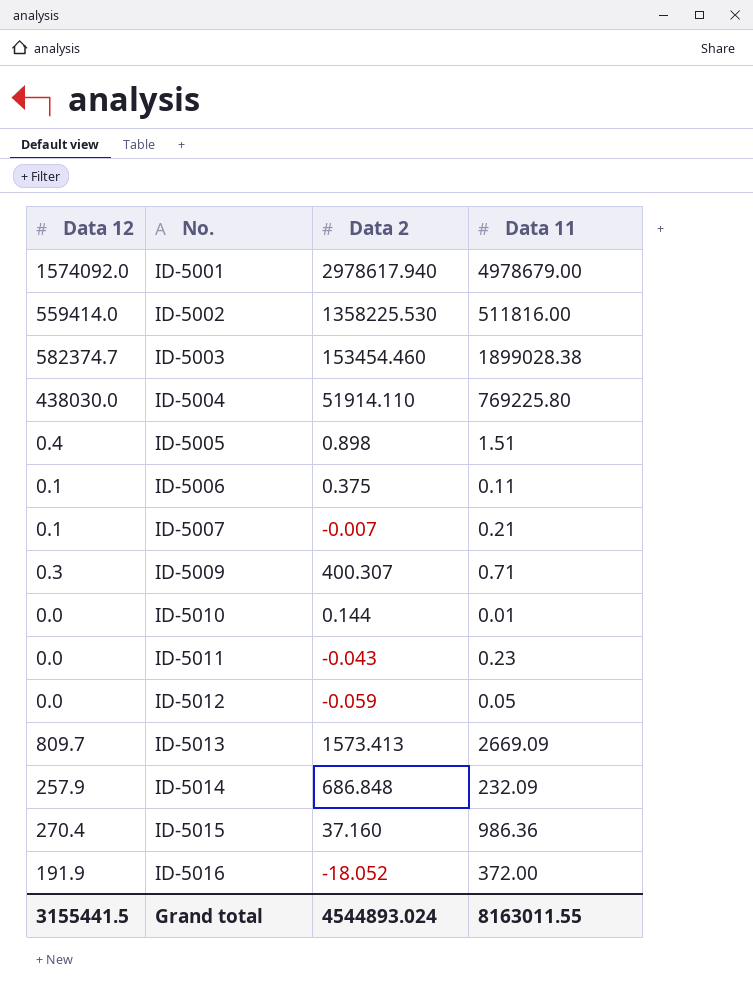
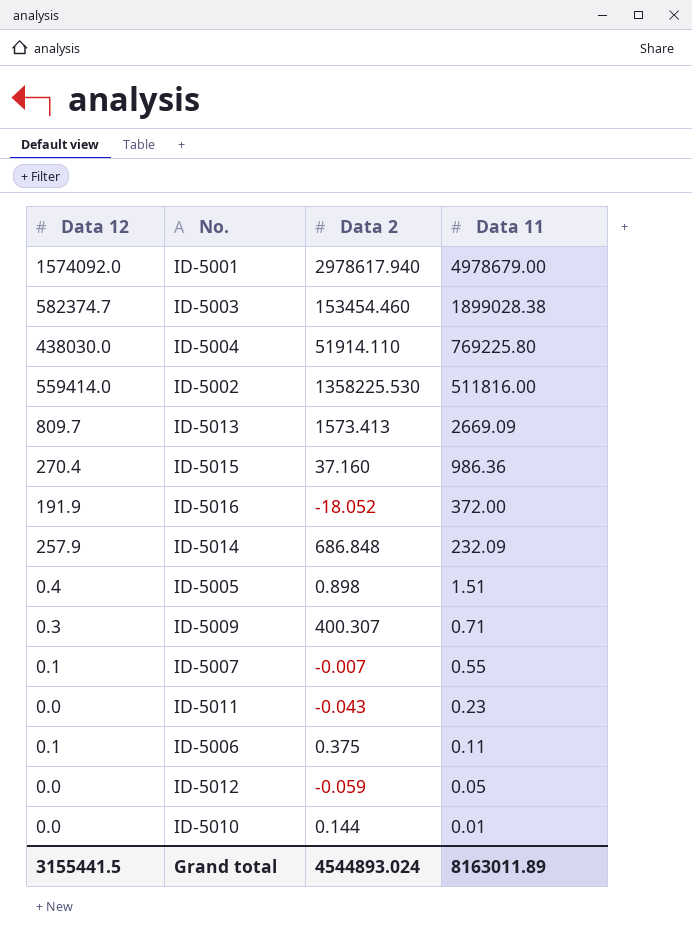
row order: No. ascending -> Data 11 descending
ID-5007 | Data 11: 0.21 -> 0.55
Grand total | Data 11: 8163011.55 -> 8163011.89

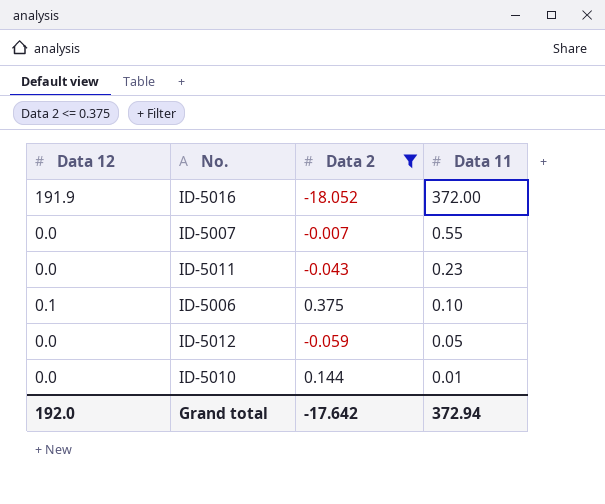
filter: none -> Data 2 <= 0.375
ID-5007 | Data 12: 0.1 -> 0.0
ID-5006 | Data 11: 0.11 -> 0.10
Grand total | Data 12: 3155441.5 -> 192.0
Grand total | Data 2: 4544893.024 -> -17.642
Grand total | Data 11: 8163011.89 -> 372.94

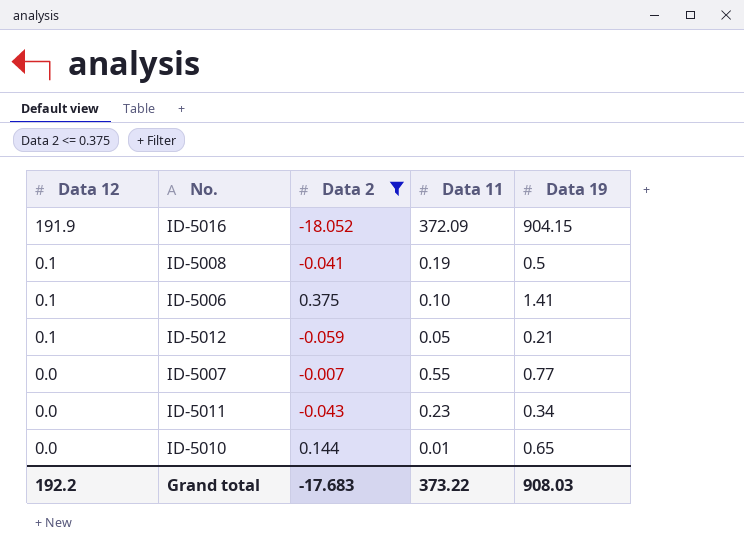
row order: Data 11 descending -> Data 12 descending
column Data 19 | position: none -> 5
ID-5016 | Data 11: 372.00 -> 372.09
row ID-5008: none -> 0.1 | -0.041 | 0.19 | 0.5
ID-5012 | Data 12: 0.0 -> 0.1
Grand total | Data 12: 192.0 -> 192.2
Grand total | Data 2: -17.642 -> -17.683
Grand total | Data 11: 372.94 -> 373.22

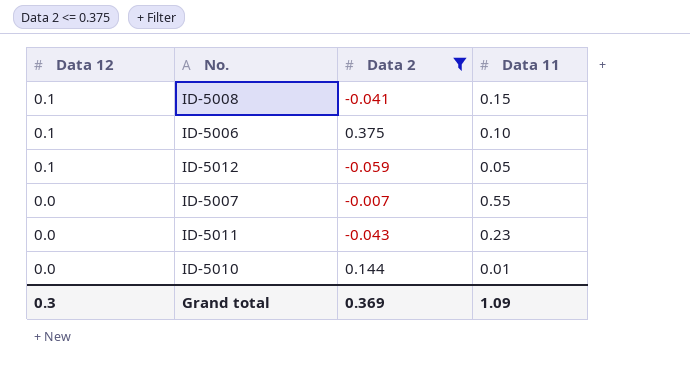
column Data 19 | position: 5 -> none
row ID-5016: 191.9 | -18.052 | 372.09 | 904.15 -> none
ID-5008 | Data 11: 0.19 -> 0.15
Grand total | Data 12: 192.2 -> 0.3
Grand total | Data 2: -17.683 -> 0.369
Grand total | Data 11: 373.22 -> 1.09

